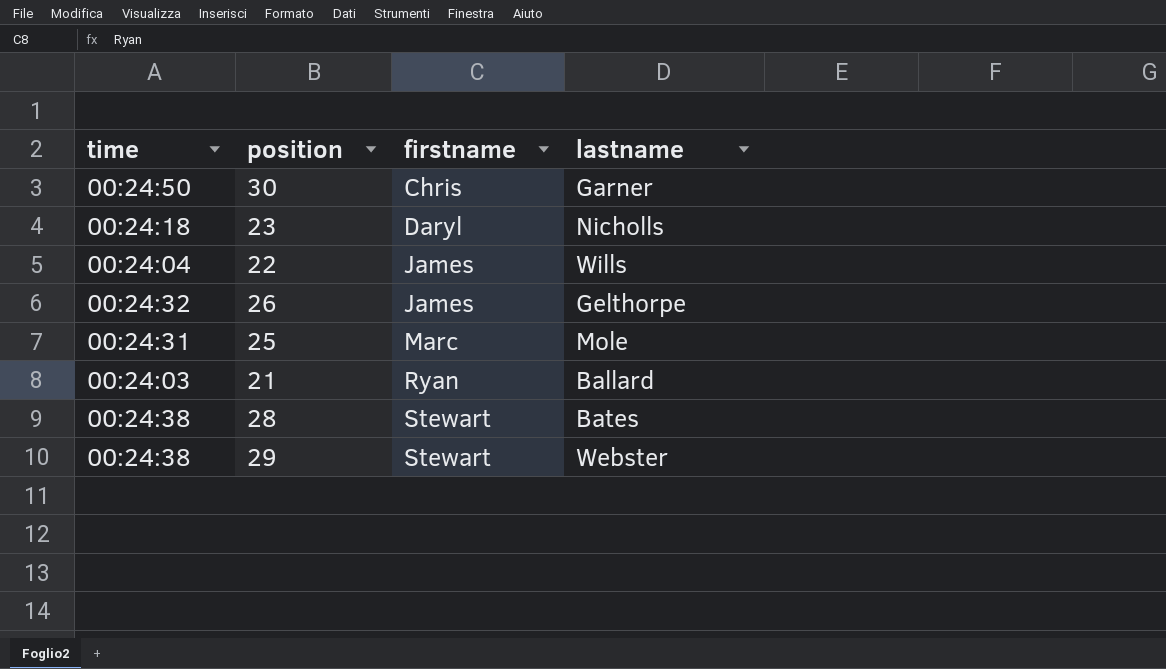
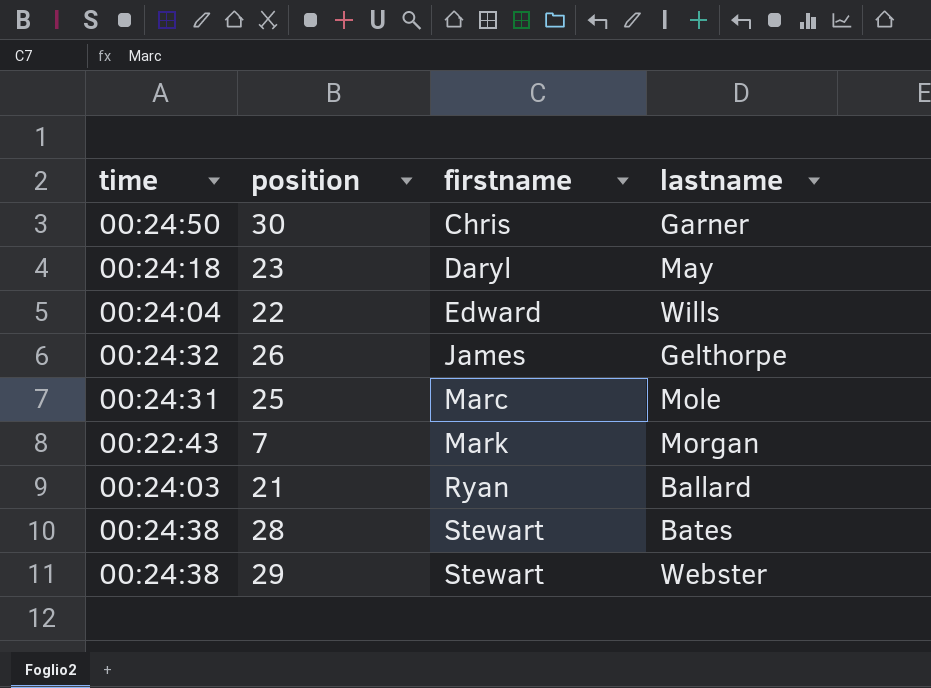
23 | lastname: Nicholls -> May
22 | firstname: James -> Edward
row 7: none -> 00:22:43 | Mark | Morgan

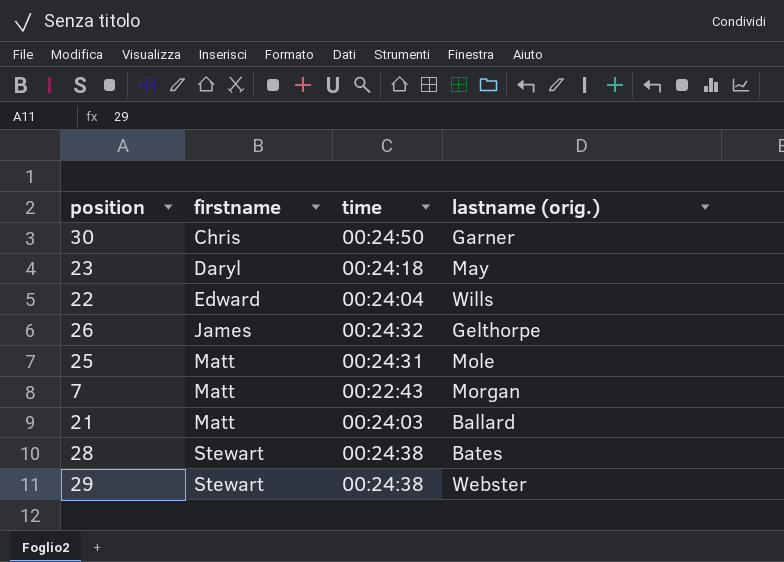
column time | position: 1 -> 3
column name: lastname -> lastname (orig.)
25 | firstname: Marc -> Matt
7 | firstname: Mark -> Matt
21 | firstname: Ryan -> Matt

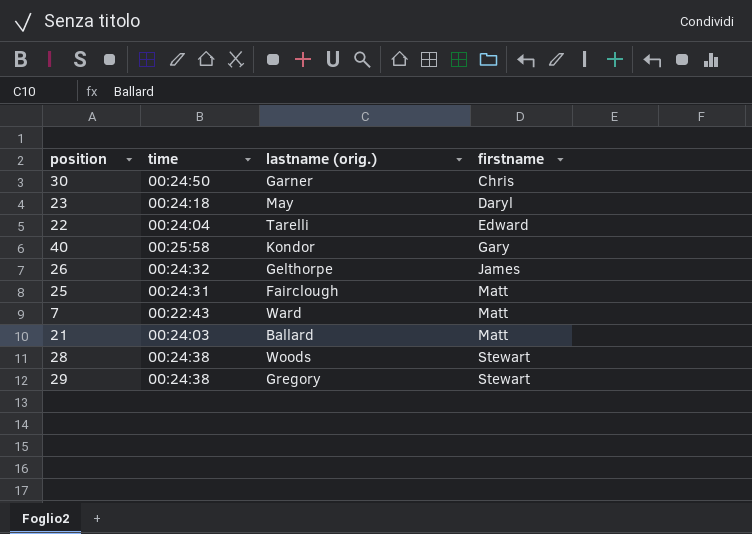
column firstname | position: 2 -> 4
22 | lastname (orig.): Wills -> Tarelli
row 40: none -> 00:25:58 | Kondor | Gary
25 | lastname (orig.): Mole -> Fairclough
7 | lastname (orig.): Morgan -> Ward
28 | lastname (orig.): Bates -> Woods
29 | lastname (orig.): Webster -> Gregory

